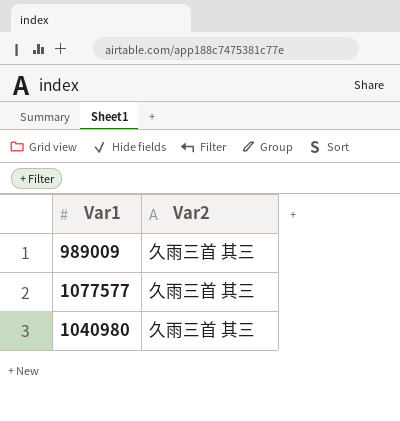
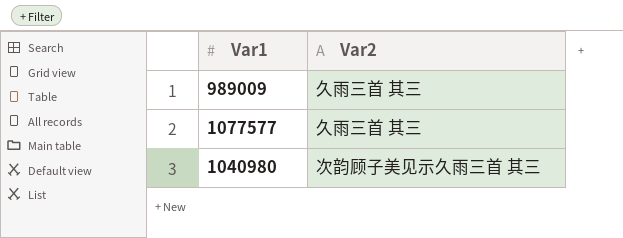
1040980 | Var2: 久雨三首 其三 -> 次韵顾子美见示久雨三首 其三

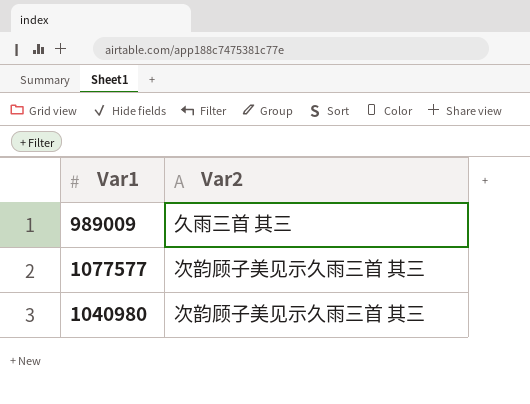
1077577 | Var2: 久雨三首 其三 -> 次韵顾子美见示久雨三首 其三

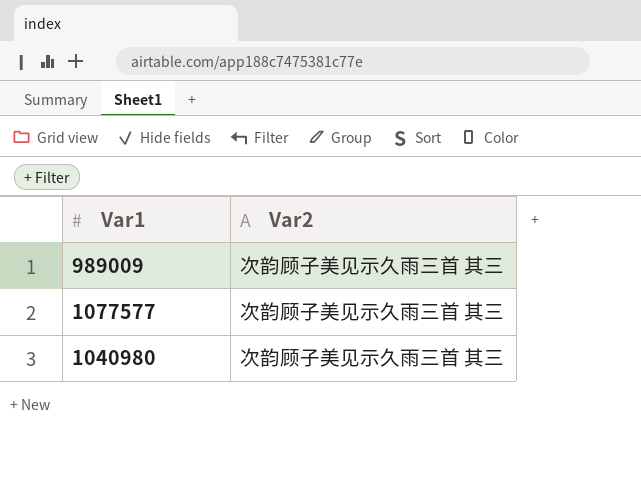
989009 | Var2: 久雨三首 其三 -> 次韵顾子美见示久雨三首 其三

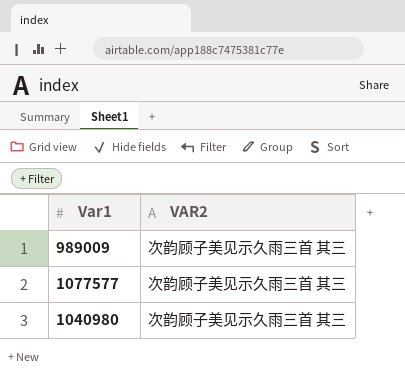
column name: Var2 -> VAR2

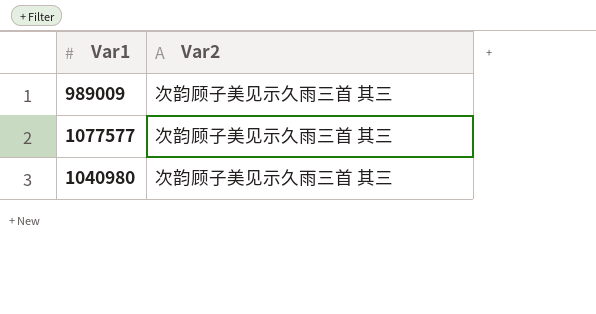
column name: VAR2 -> Var2

